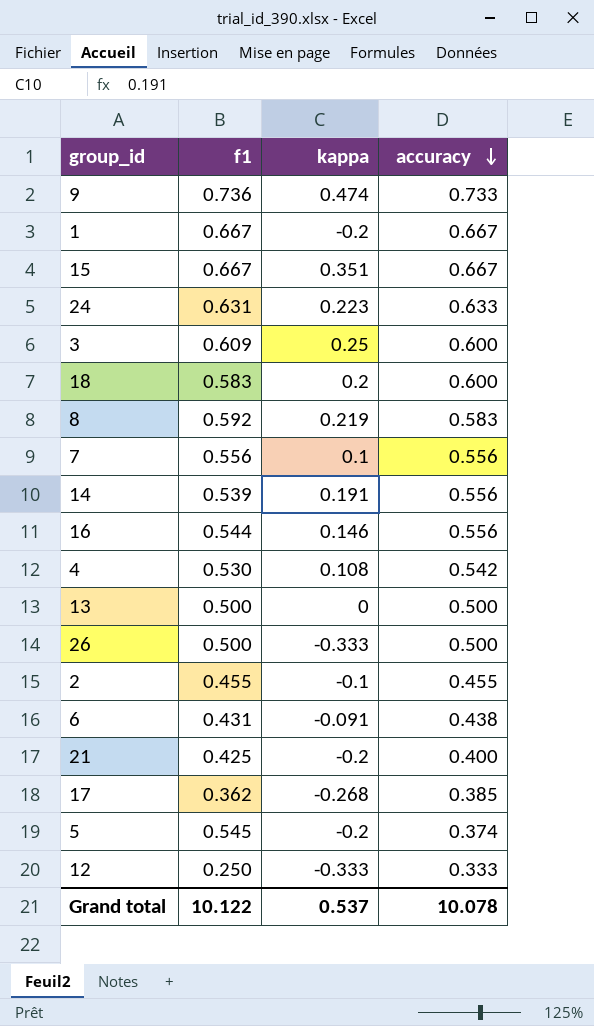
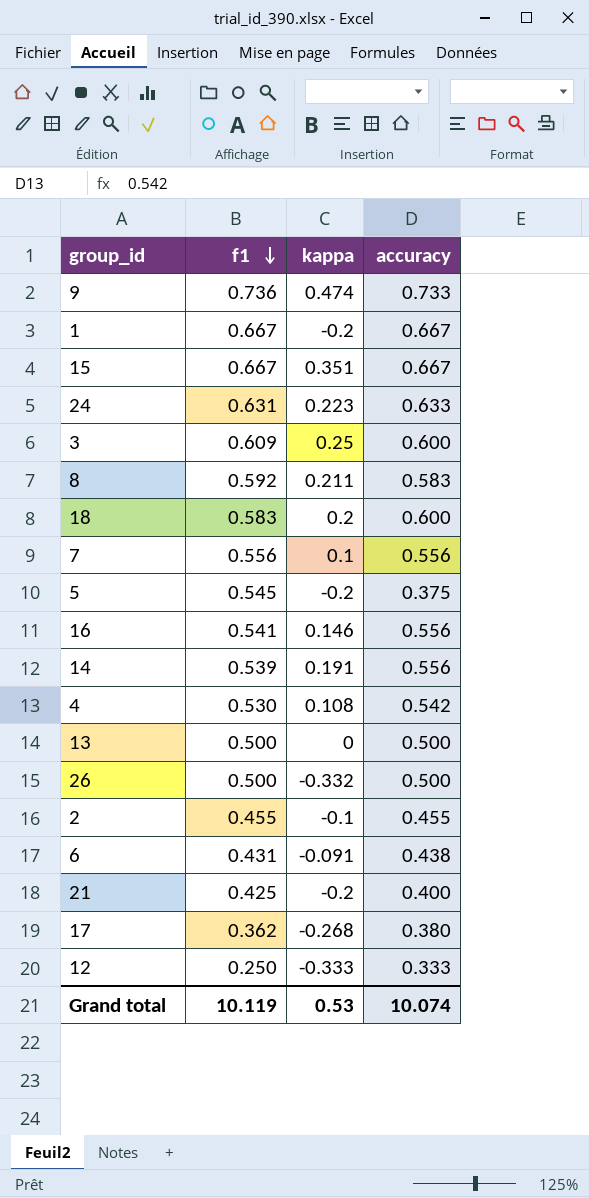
row order: accuracy descending -> f1 descending
8 | kappa: 0.219 -> 0.211
5 | accuracy: 0.374 -> 0.375
16 | f1: 0.544 -> 0.541
26 | kappa: -0.333 -> -0.332
17 | accuracy: 0.385 -> 0.380
Grand total | f1: 10.122 -> 10.119
Grand total | kappa: 0.537 -> 0.53
Grand total | accuracy: 10.078 -> 10.074

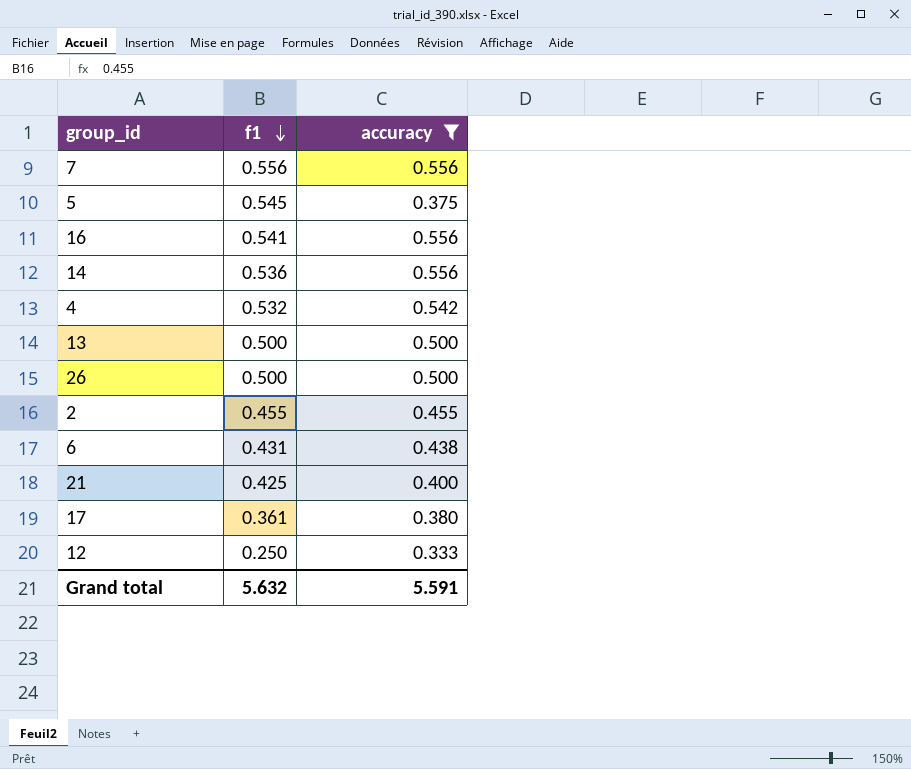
filter: none -> accuracy <= 0.556
column kappa | position: 3 -> none
14 | f1: 0.539 -> 0.536
4 | f1: 0.530 -> 0.532
17 | f1: 0.362 -> 0.361
Grand total | f1: 10.119 -> 5.632
Grand total | accuracy: 10.074 -> 5.591

